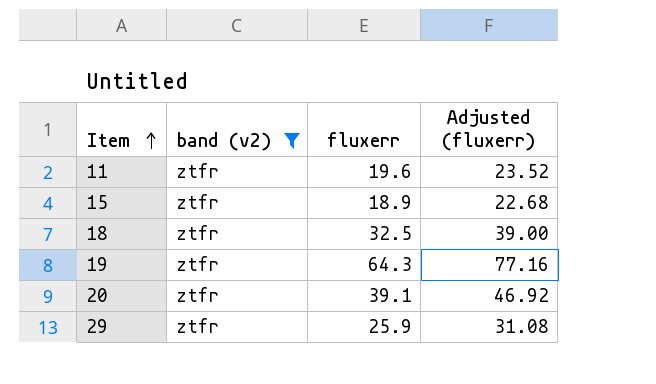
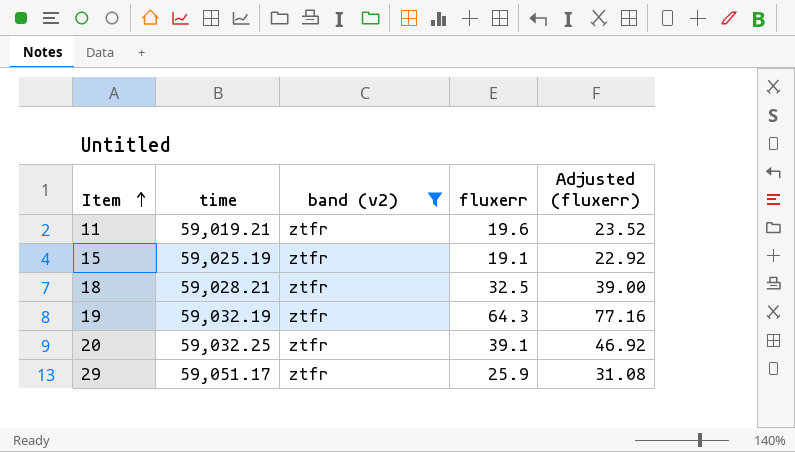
column time | position: none -> 2
15 | fluxerr: 18.9 -> 19.1
15 | Adjusted (fluxerr): 22.68 -> 22.92

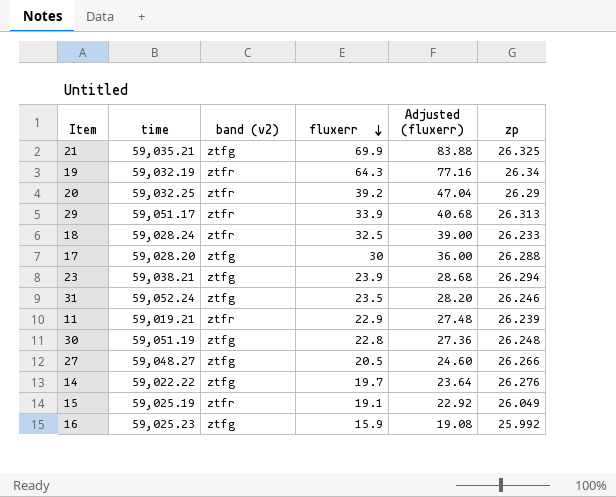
filter: band (v2) = ztfr -> none
row order: Item ascending -> fluxerr descending
column zp | position: none -> 6
20 | fluxerr: 39.1 -> 39.2
20 | Adjusted (fluxerr): 46.92 -> 47.04
29 | fluxerr: 25.9 -> 33.9
29 | Adjusted (fluxerr): 31.08 -> 40.68
18 | time: 59,028.21 -> 59,028.24
11 | fluxerr: 19.6 -> 22.9
11 | Adjusted (fluxerr): 23.52 -> 27.48

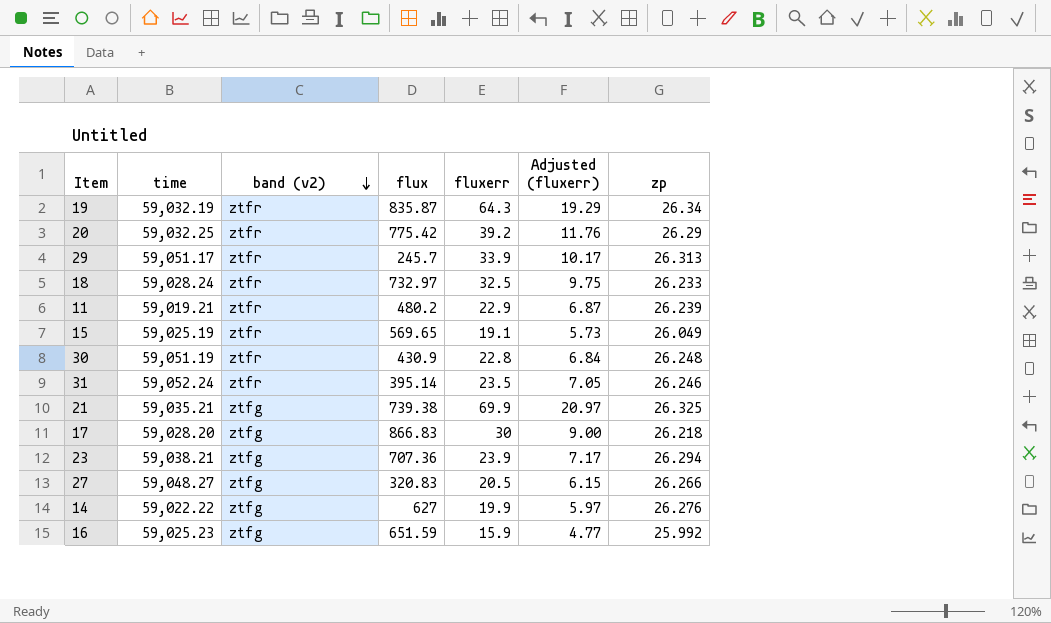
row order: fluxerr descending -> band (v2) descending
column flux | position: none -> 4
column Adjusted (fluxerr) | formula: [fluxerr] * 1.2 -> [fluxerr] * 0.3
30 | band (v2): ztfg -> ztfr
31 | band (v2): ztfg -> ztfr
17 | zp: 26.288 -> 26.218
14 | fluxerr: 19.7 -> 19.9

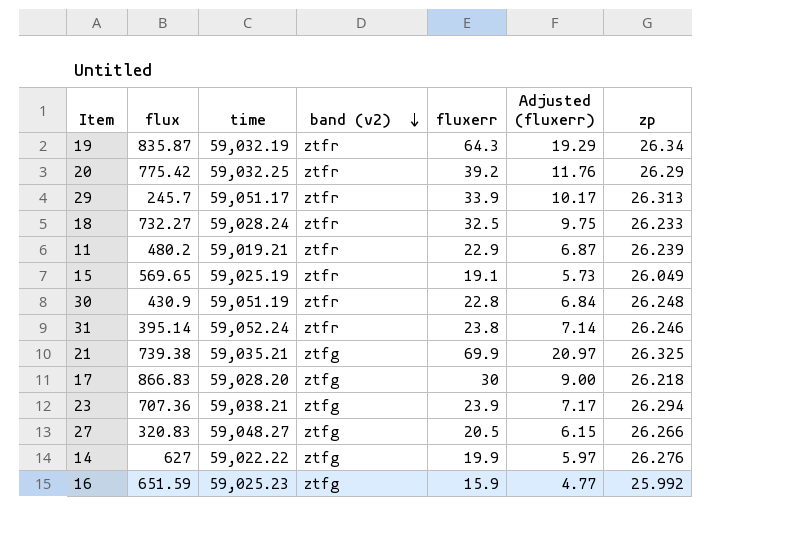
column flux | position: 4 -> 2
18 | flux: 732.97 -> 732.27
31 | fluxerr: 23.5 -> 23.8
31 | Adjusted (fluxerr): 7.05 -> 7.14

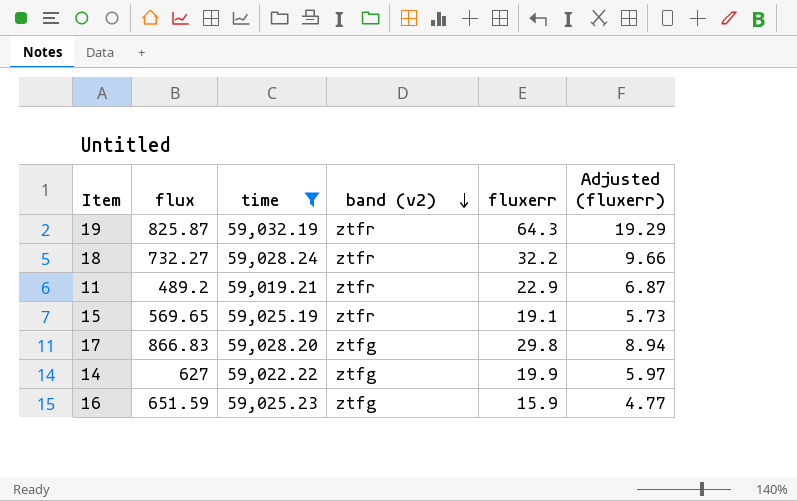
filter: none -> time <= 59,032.19
column zp | position: 7 -> none
19 | flux: 835.87 -> 825.87
18 | fluxerr: 32.5 -> 32.2
18 | Adjusted (fluxerr): 9.75 -> 9.66
11 | flux: 480.2 -> 489.2
17 | fluxerr: 30 -> 29.8
17 | Adjusted (fluxerr): 9.00 -> 8.94

